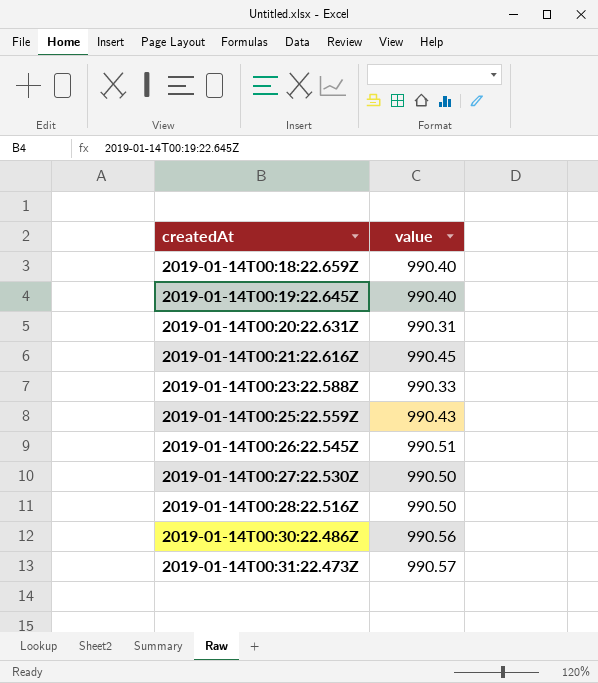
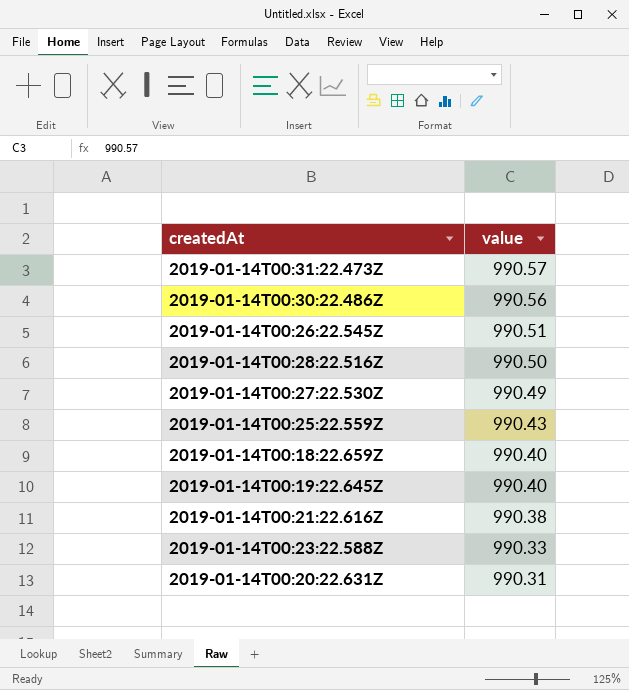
row order: createdAt ascending -> value descending
2019-01-14T00:27:22.530Z | value: 990.50 -> 990.49
2019-01-14T00:21:22.616Z | value: 990.45 -> 990.38

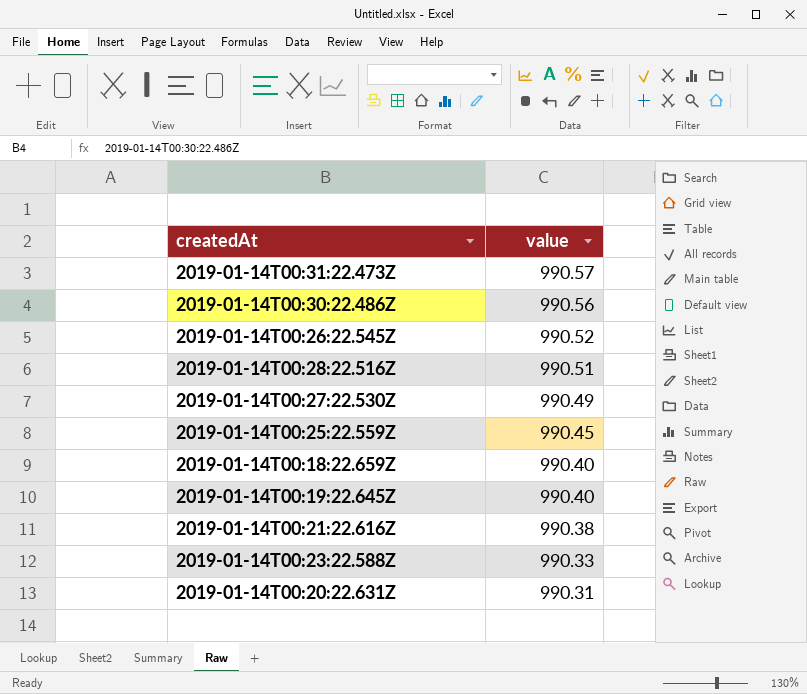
2019-01-14T00:26:22.545Z | value: 990.51 -> 990.52
2019-01-14T00:28:22.516Z | value: 990.50 -> 990.51
2019-01-14T00:25:22.559Z | value: 990.43 -> 990.45

